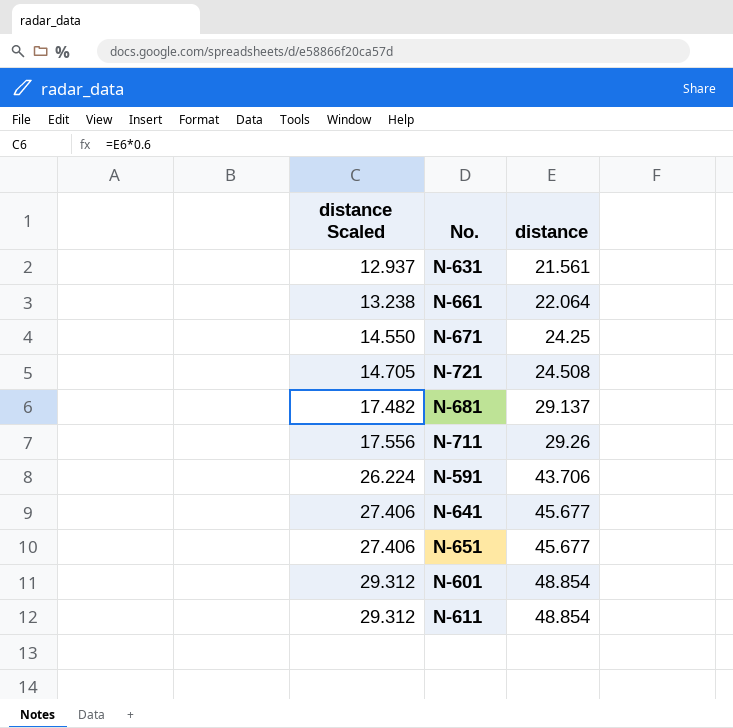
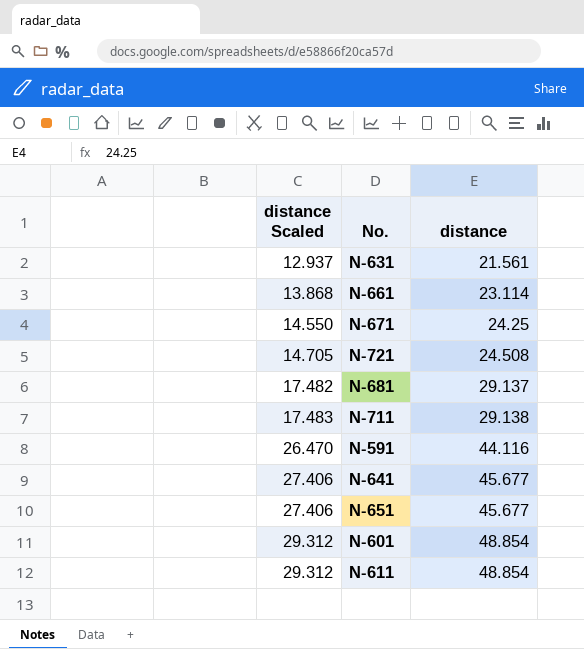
N-661 | distance Scaled: 13.238 -> 13.868
N-661 | distance: 22.064 -> 23.114
N-711 | distance Scaled: 17.556 -> 17.483
N-711 | distance: 29.26 -> 29.138
N-591 | distance Scaled: 26.224 -> 26.470
N-591 | distance: 43.706 -> 44.116

